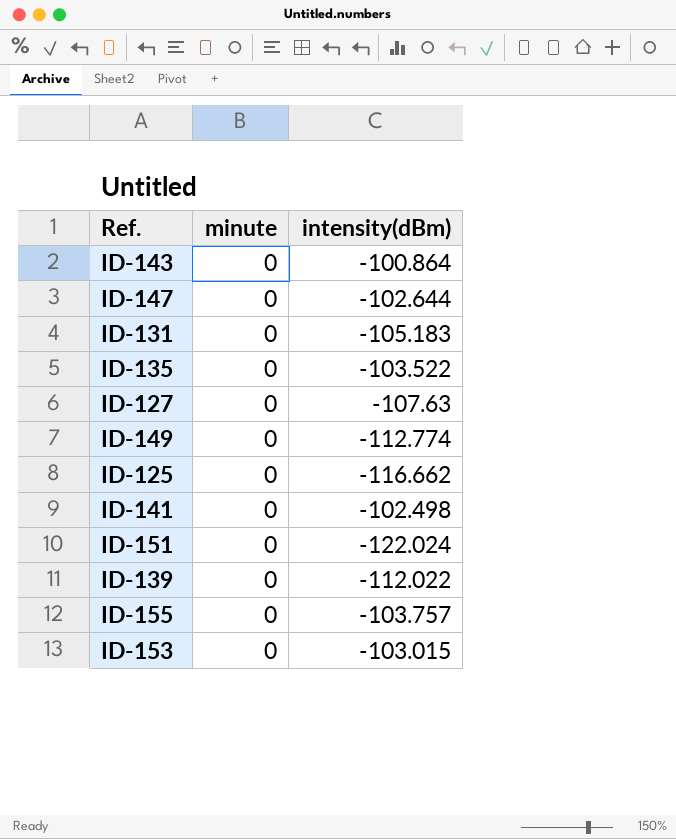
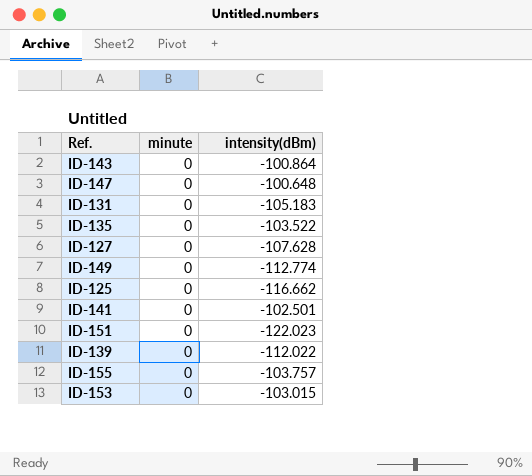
ID-147 | intensity(dBm): -102.644 -> -100.648
ID-127 | intensity(dBm): -107.63 -> -107.628
ID-141 | intensity(dBm): -102.498 -> -102.501
ID-151 | intensity(dBm): -122.024 -> -122.023

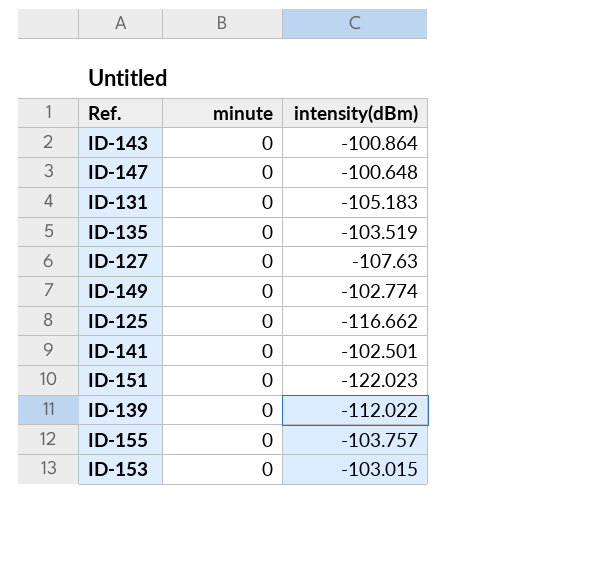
ID-135 | intensity(dBm): -103.522 -> -103.519
ID-127 | intensity(dBm): -107.628 -> -107.63
ID-149 | intensity(dBm): -112.774 -> -102.774

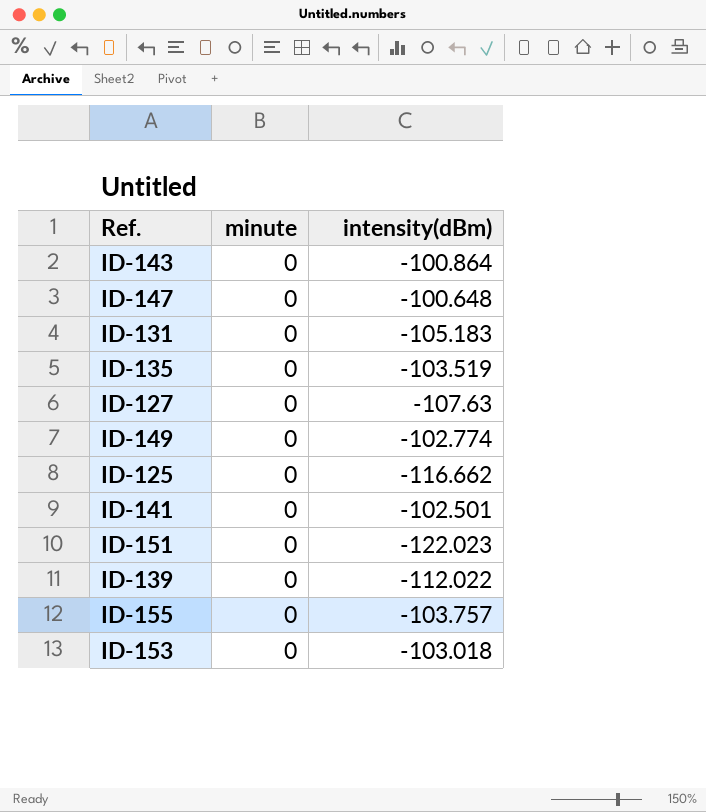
ID-153 | intensity(dBm): -103.015 -> -103.018

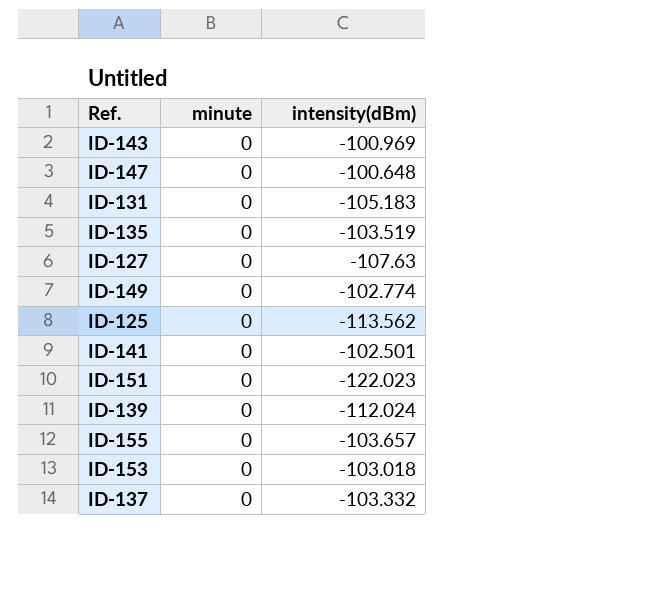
ID-143 | intensity(dBm): -100.864 -> -100.969
ID-125 | intensity(dBm): -116.662 -> -113.562
ID-139 | intensity(dBm): -112.022 -> -112.024
ID-155 | intensity(dBm): -103.757 -> -103.657
row ID-137: none -> 0 | -103.332

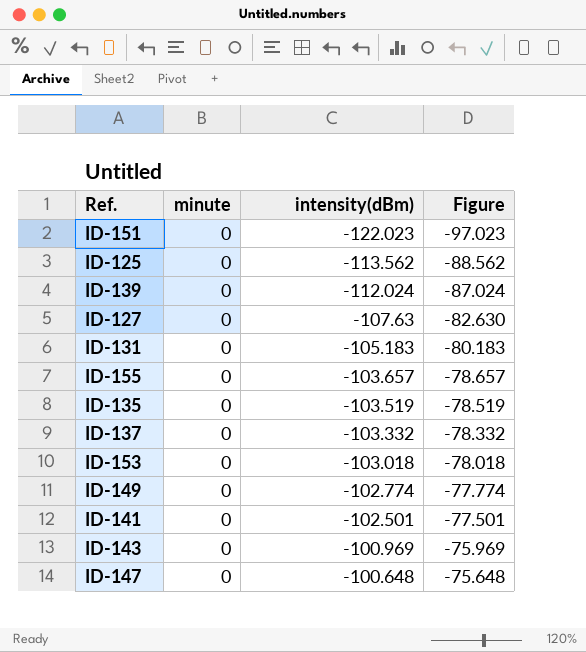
row order: none -> intensity(dBm) ascending
column Figure | formula: none -> [intensity(dBm)] + 25

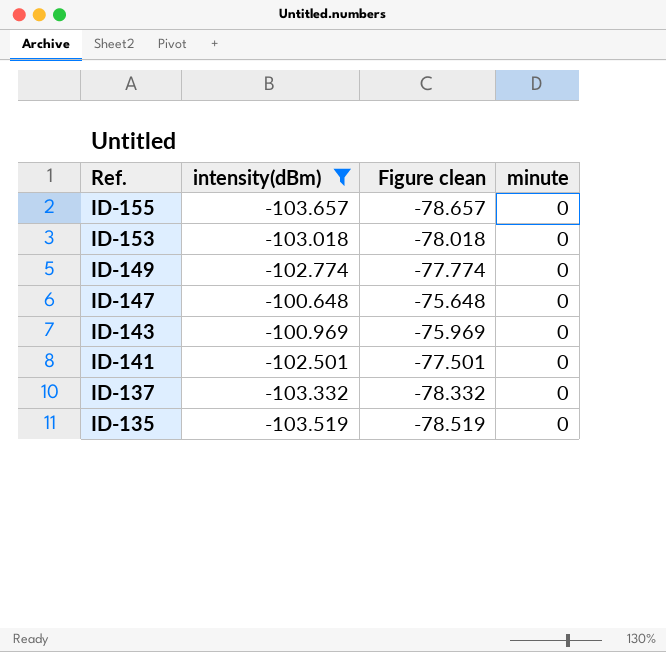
filter: none -> intensity(dBm) >= -103.657
row order: intensity(dBm) ascending -> Ref. descending
column name: Figure -> Figure clean
column minute | position: 2 -> 4

